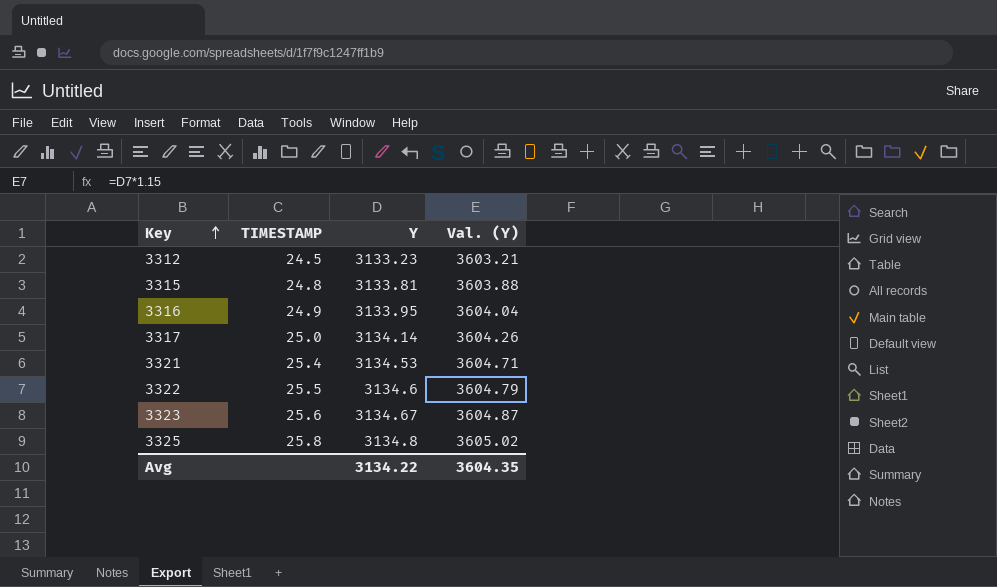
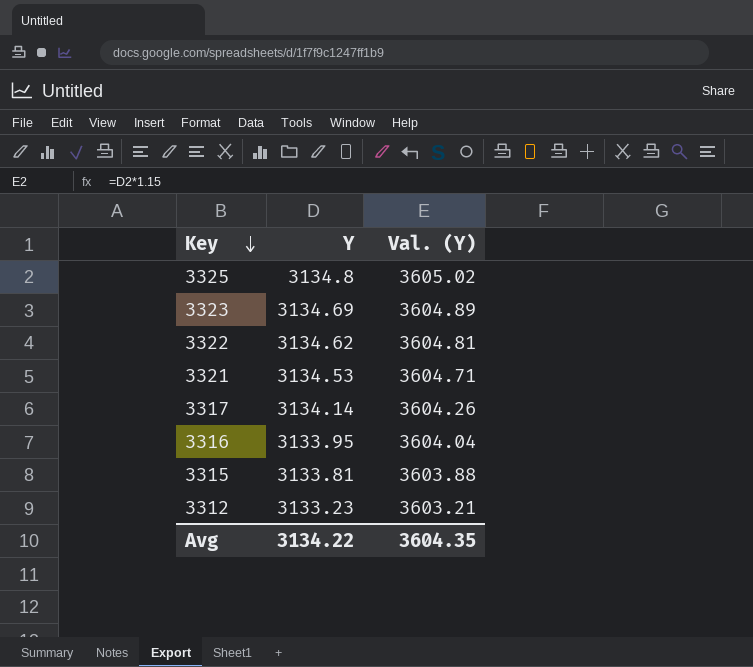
row order: Key ascending -> Key descending
column TIMESTAMP | position: 2 -> none
3323 | Y: 3134.67 -> 3134.69
3323 | Val. (Y): 3604.87 -> 3604.89
3322 | Y: 3134.6 -> 3134.62
3322 | Val. (Y): 3604.79 -> 3604.81

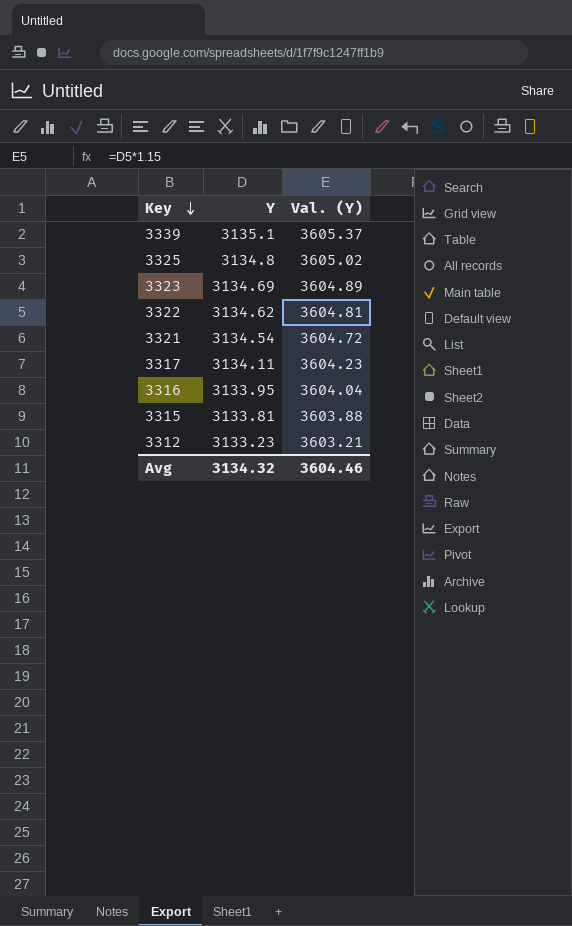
row 3339: none -> 3135.1 | 3605.37
3321 | Y: 3134.53 -> 3134.54
3321 | Val. (Y): 3604.71 -> 3604.72
3317 | Y: 3134.14 -> 3134.11
3317 | Val. (Y): 3604.26 -> 3604.23
Avg | Y: 3134.22 -> 3134.32
Avg | Val. (Y): 3604.35 -> 3604.46

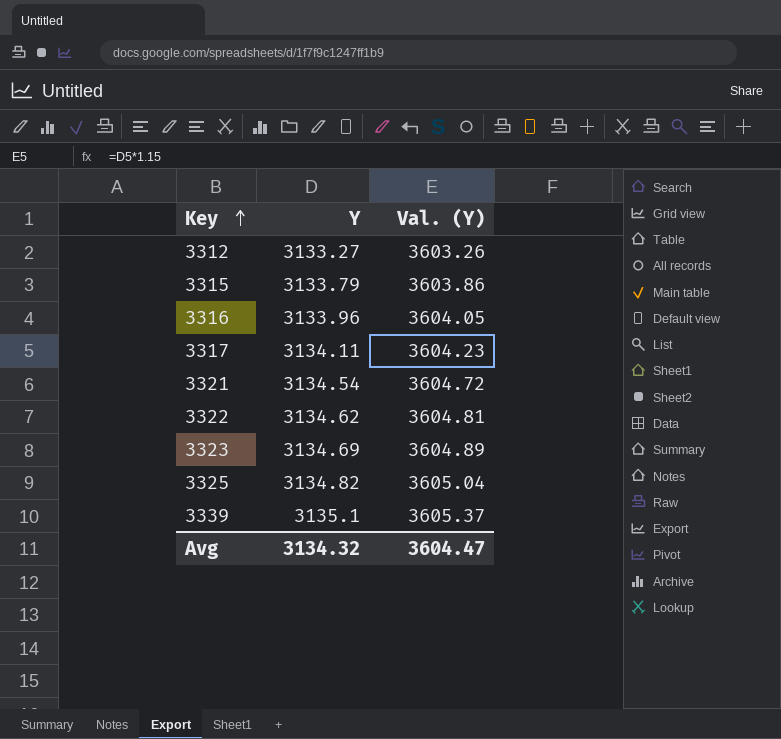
row order: Key descending -> Key ascending
3312 | Y: 3133.23 -> 3133.27
3312 | Val. (Y): 3603.21 -> 3603.26
3315 | Y: 3133.81 -> 3133.79
3315 | Val. (Y): 3603.88 -> 3603.86
3316 | Y: 3133.95 -> 3133.96
3316 | Val. (Y): 3604.04 -> 3604.05
3325 | Y: 3134.8 -> 3134.82
3325 | Val. (Y): 3605.02 -> 3605.04
Avg | Val. (Y): 3604.46 -> 3604.47

